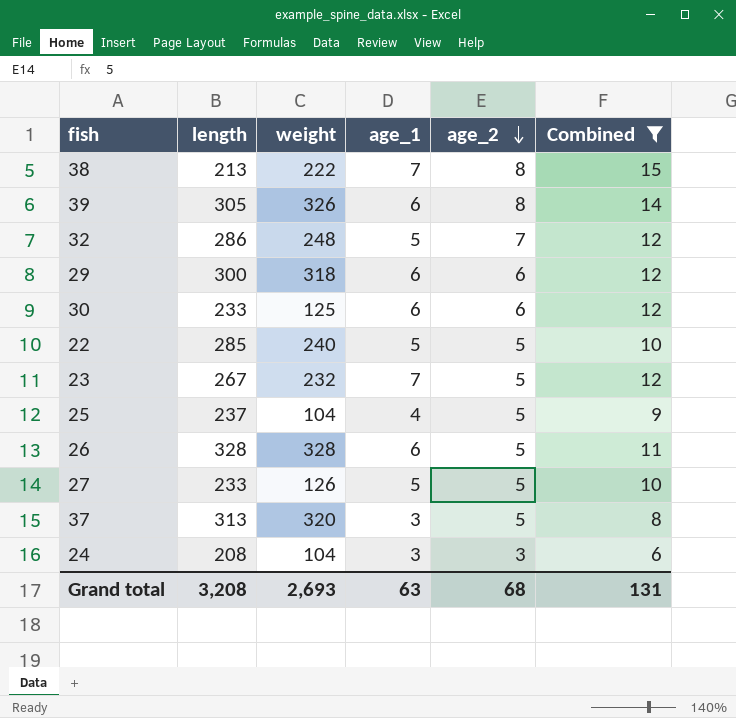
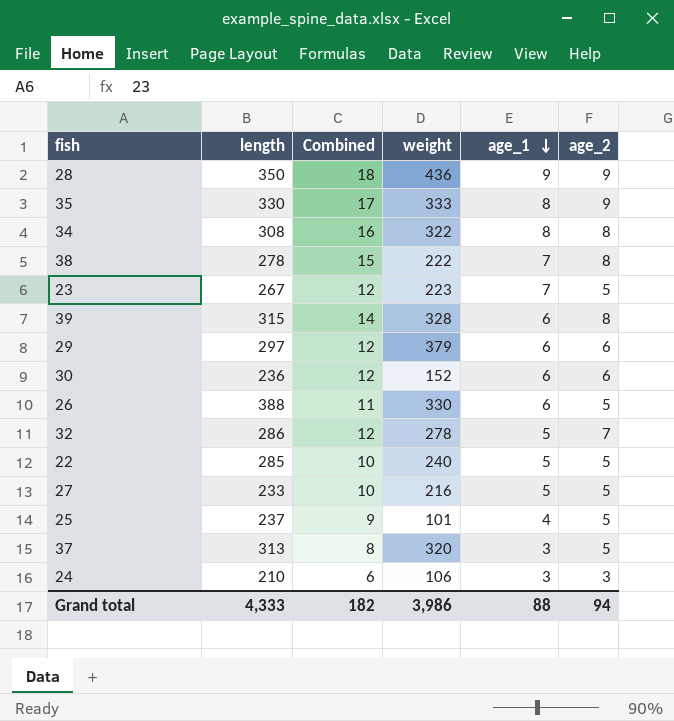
filter: Combined <= 15 -> none
row order: age_2 descending -> age_1 descending
column Combined | position: 6 -> 3
38 | length: 213 -> 278
23 | weight: 232 -> 223
39 | length: 305 -> 315
39 | weight: 326 -> 328
29 | length: 300 -> 297
29 | weight: 318 -> 379
30 | length: 233 -> 236
30 | weight: 125 -> 152
26 | length: 328 -> 388
26 | weight: 328 -> 330
32 | weight: 248 -> 278
27 | weight: 126 -> 216
25 | weight: 104 -> 101
24 | length: 208 -> 210
24 | weight: 104 -> 106
Grand total | length: 3,208 -> 4,333
Grand total | Combined: 131 -> 182
Grand total | weight: 2,693 -> 3,986
Grand total | age_1: 63 -> 88
Grand total | age_2: 68 -> 94

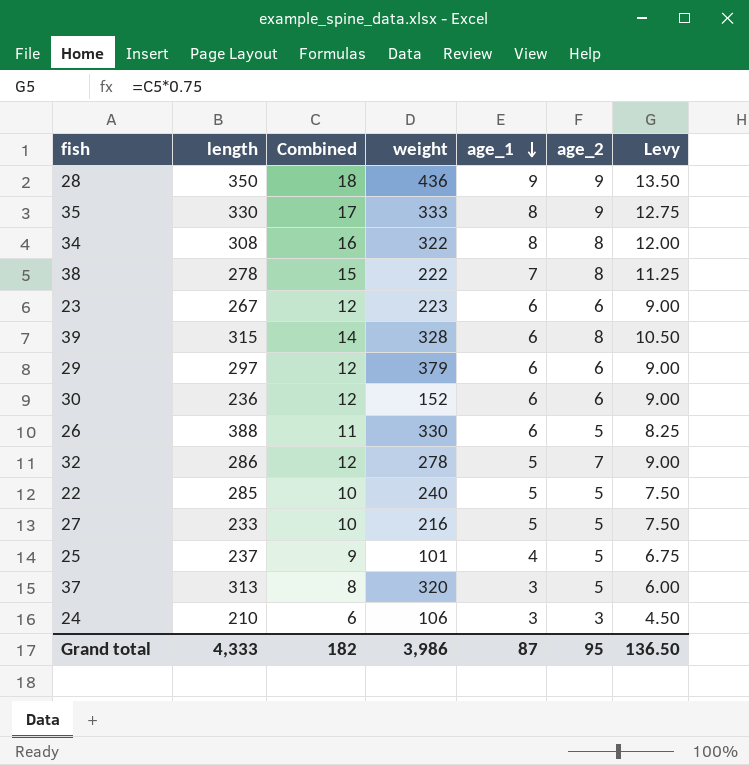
column Levy | formula: none -> [Combined] * 0.75
23 | age_1: 7 -> 6
23 | age_2: 5 -> 6
Grand total | age_1: 88 -> 87
Grand total | age_2: 94 -> 95

